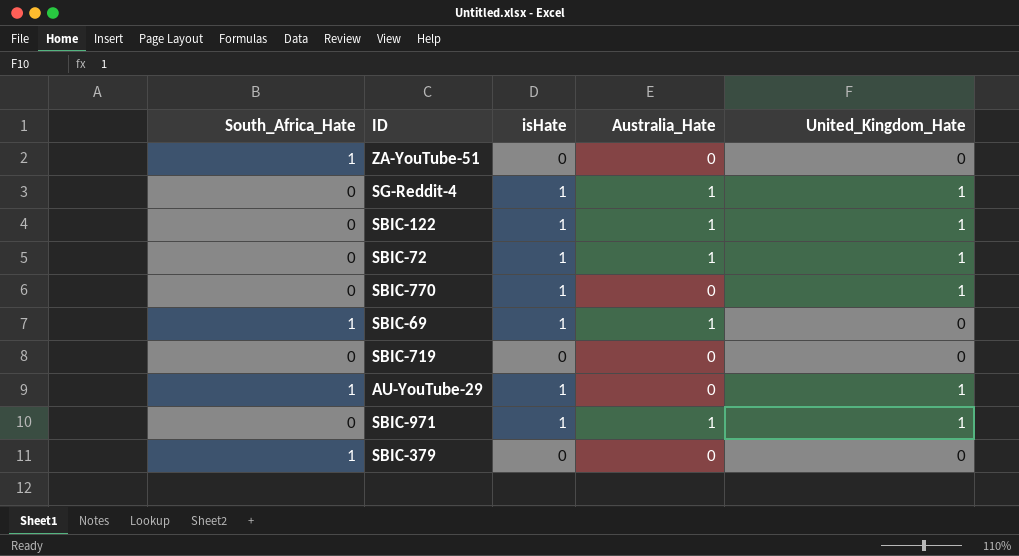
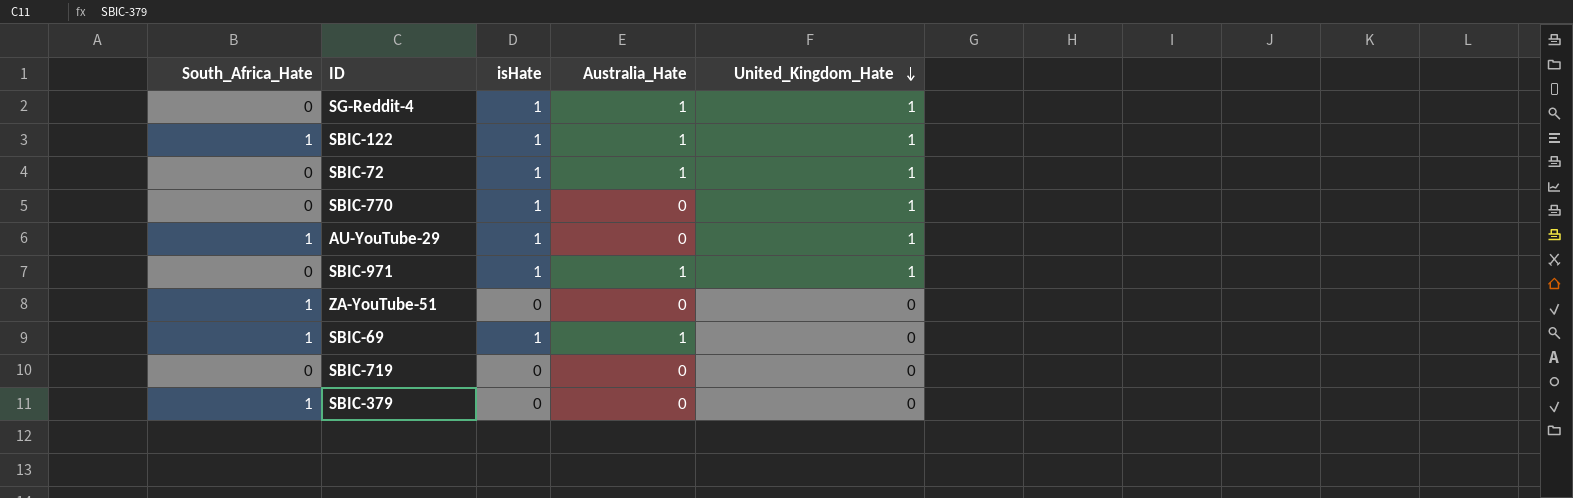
row order: none -> United_Kingdom_Hate descending
SBIC-122 | South_Africa_Hate: 0 -> 1

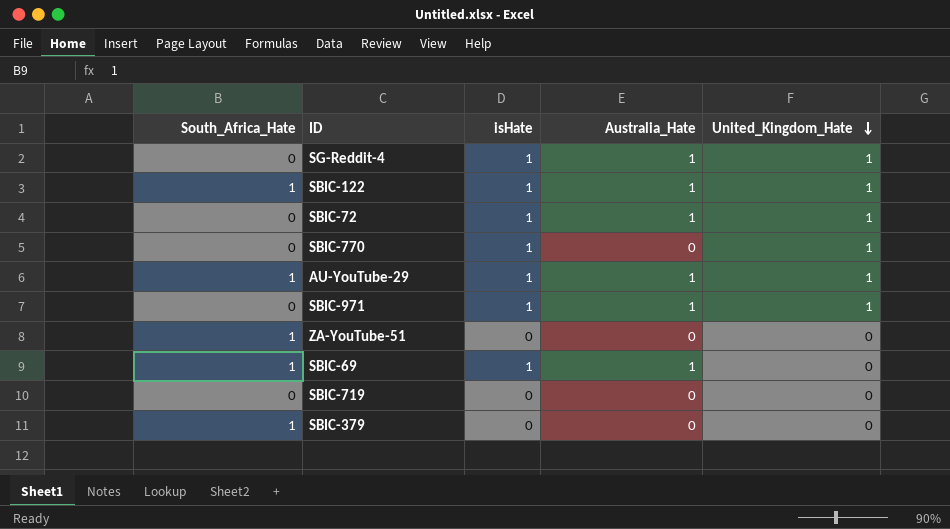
AU-YouTube-29 | Australia_Hate: 0 -> 1

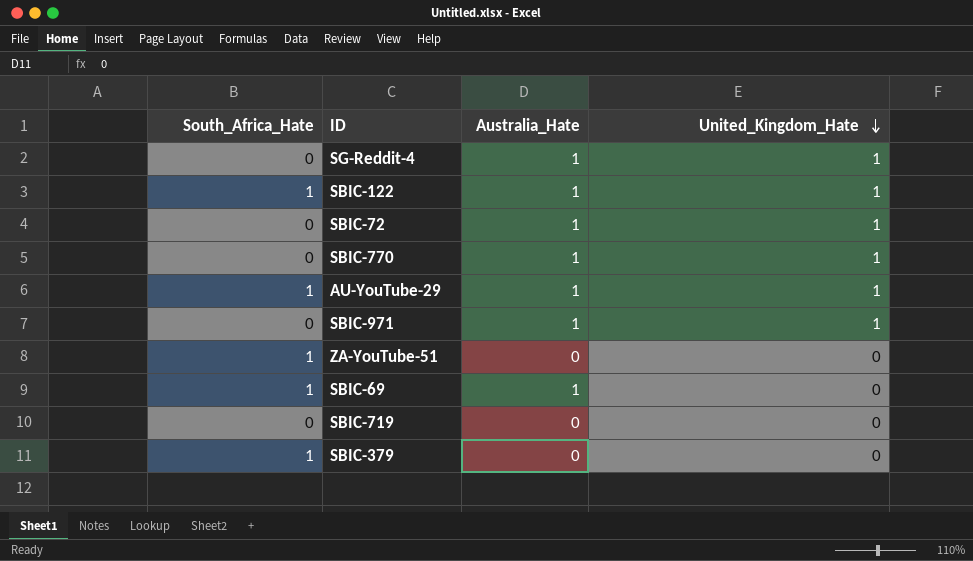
column isHate | position: 3 -> none
SBIC-770 | Australia_Hate: 0 -> 1

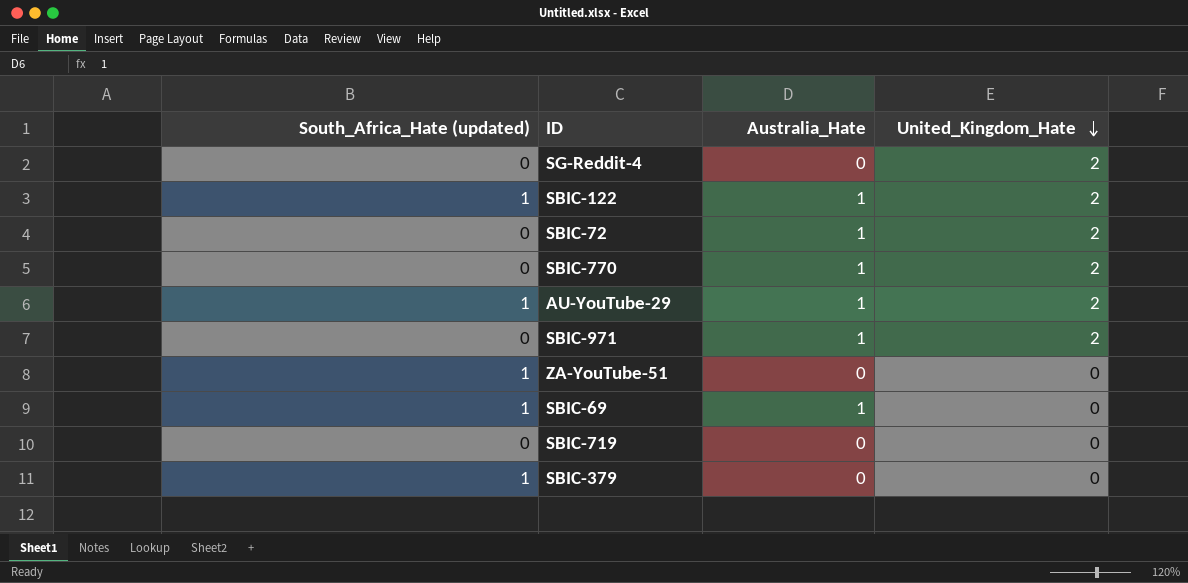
column name: South_Africa_Hate -> South_Africa_Hate (updated)
SG-Reddit-4 | Australia_Hate: 1 -> 0
SG-Reddit-4 | United_Kingdom_Hate: 1 -> 2
SBIC-122 | United_Kingdom_Hate: 1 -> 2
SBIC-72 | United_Kingdom_Hate: 1 -> 2
SBIC-770 | United_Kingdom_Hate: 1 -> 2
AU-YouTube-29 | United_Kingdom_Hate: 1 -> 2
SBIC-971 | United_Kingdom_Hate: 1 -> 2

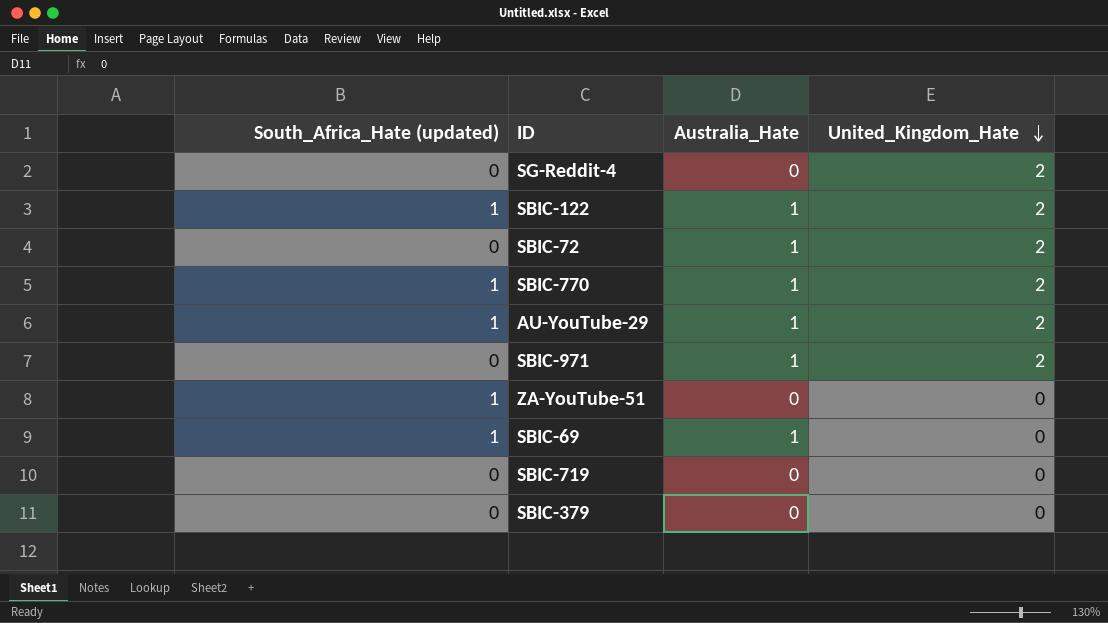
SBIC-770 | South_Africa_Hate (updated): 0 -> 1
SBIC-379 | South_Africa_Hate (updated): 1 -> 0

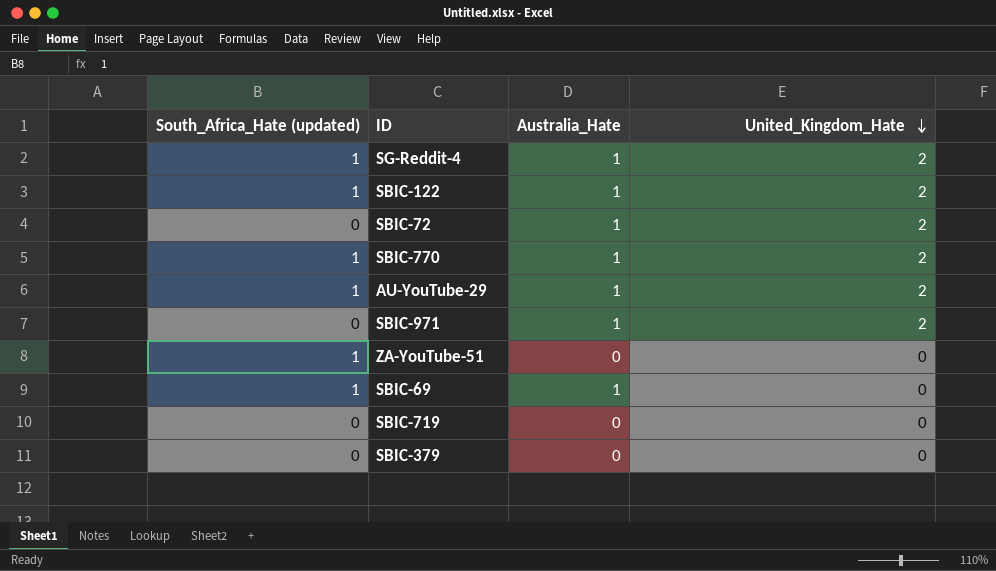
SG-Reddit-4 | South_Africa_Hate (updated): 0 -> 1
SG-Reddit-4 | Australia_Hate: 0 -> 1

